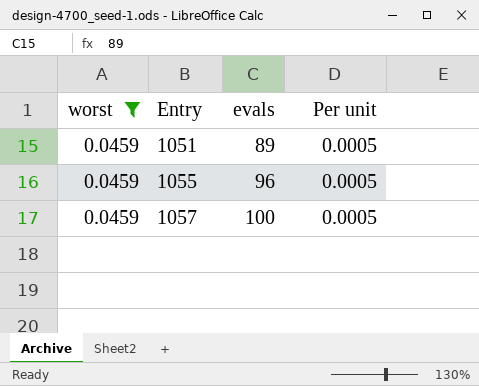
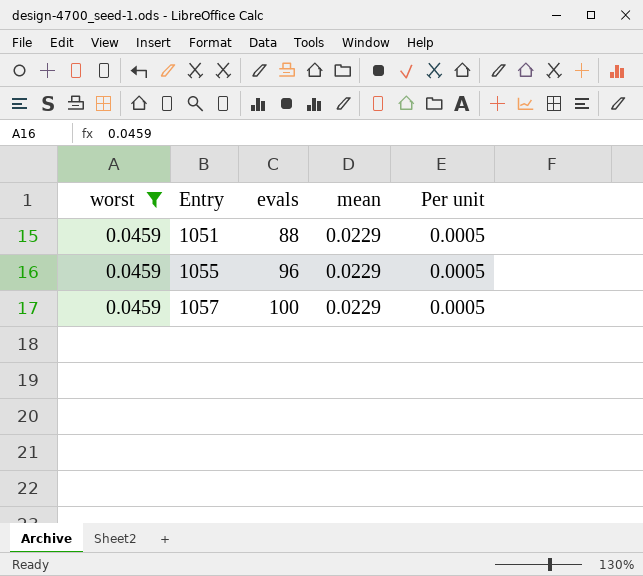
column mean | position: none -> 4
1051 | evals: 89 -> 88

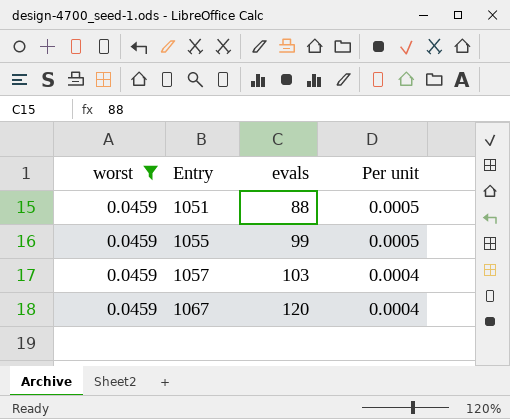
column mean | position: 4 -> none
1055 | evals: 96 -> 99
1057 | evals: 100 -> 103
1057 | Per unit: 0.0005 -> 0.0004
row 1067: none -> 0.0459 | 120 | 0.0004

